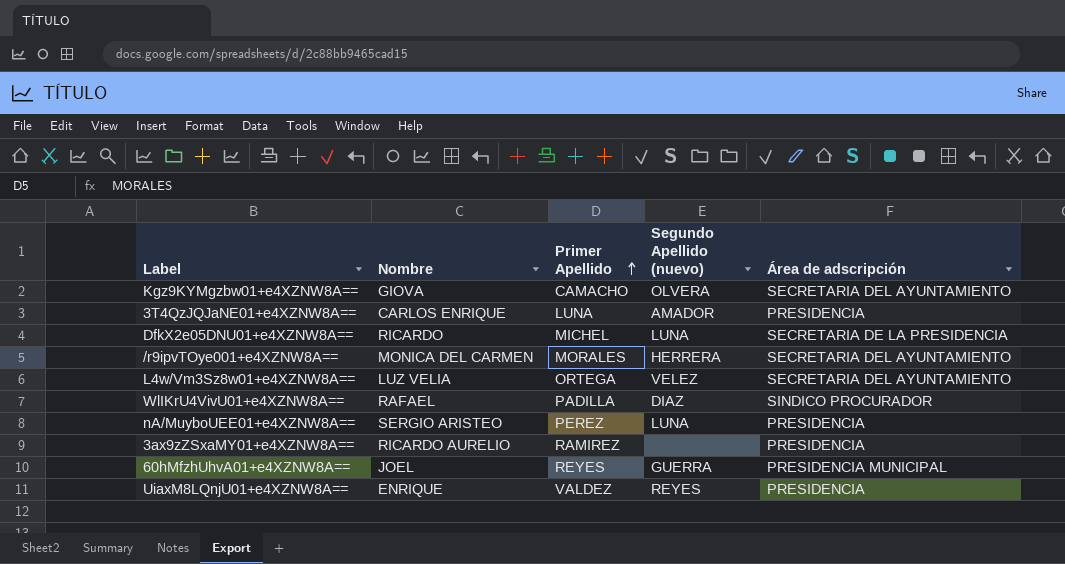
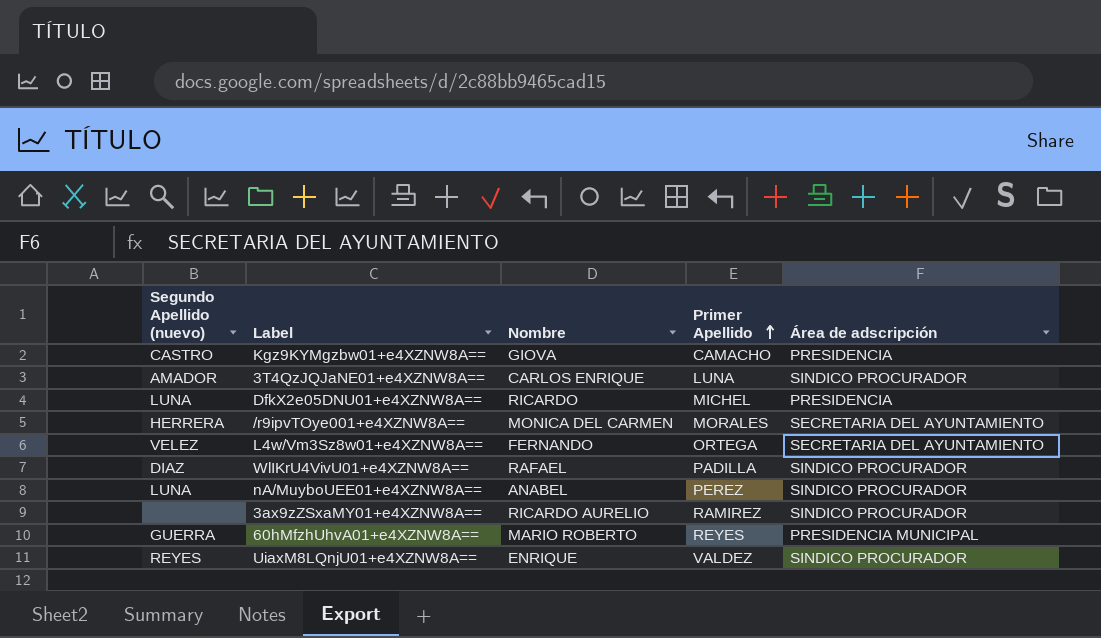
column Segundo Apellido (nuevo) | position: 4 -> 1
Kgz9KYMgzbw01+e4XZNW8A== | Segundo Apellido (nuevo): OLVERA -> CASTRO
Kgz9KYMgzbw01+e4XZNW8A== | Área de adscripción: SECRETARIA DEL AYUNTAMIENTO -> PRESIDENCIA
3T4QzJQJaNE01+e4XZNW8A== | Área de adscripción: PRESIDENCIA -> SINDICO PROCURADOR
DfkX2e05DNU01+e4XZNW8A== | Área de adscripción: SECRETARIA DE LA PRESIDENCIA -> PRESIDENCIA
L4w/Vm3Sz8w01+e4XZNW8A== | Nombre: LUZ VELIA -> FERNANDO
nA/MuyboUEE01+e4XZNW8A== | Nombre: SERGIO ARISTEO -> ANABEL
nA/MuyboUEE01+e4XZNW8A== | Área de adscripción: PRESIDENCIA -> SINDICO PROCURADOR
3ax9zZSxaMY01+e4XZNW8A== | Área de adscripción: PRESIDENCIA -> SINDICO PROCURADOR
60hMfzhUhvA01+e4XZNW8A== | Nombre: JOEL -> MARIO ROBERTO
UiaxM8LQnjU01+e4XZNW8A== | Área de adscripción: PRESIDENCIA -> SINDICO PROCURADOR

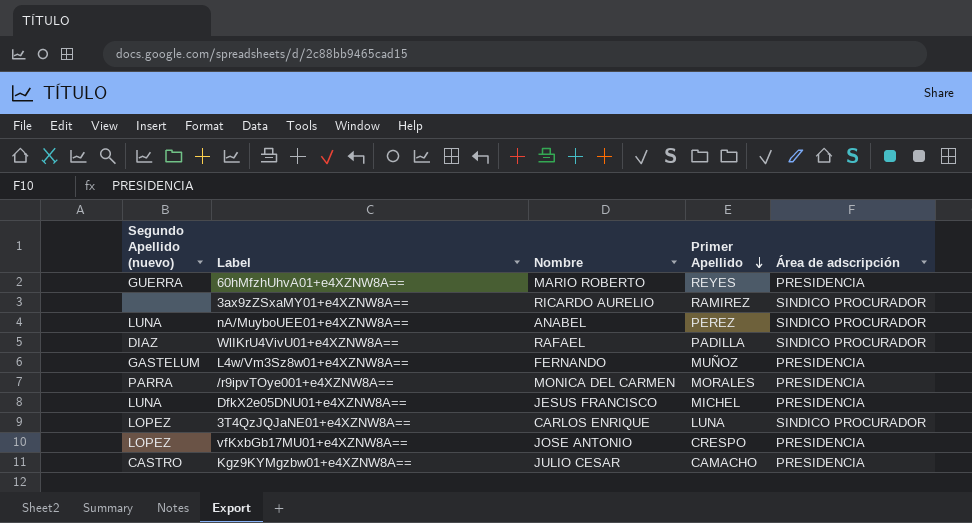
row order: Primer Apellido ascending -> Primer Apellido descending
row UiaxM8LQnjU01+e4XZNW8A==: REYES | ENRIQUE | VALDEZ | SINDICO PROCURADOR -> none
60hMfzhUhvA01+e4XZNW8A== | Área de adscripción: PRESIDENCIA MUNICIPAL -> PRESIDENCIA
L4w/Vm3Sz8w01+e4XZNW8A== | Segundo Apellido (nuevo): VELEZ -> GASTELUM
L4w/Vm3Sz8w01+e4XZNW8A== | Primer Apellido: ORTEGA -> MUÑOZ
L4w/Vm3Sz8w01+e4XZNW8A== | Área de adscripción: SECRETARIA DEL AYUNTAMIENTO -> PRESIDENCIA
/r9ipvTOye001+e4XZNW8A== | Segundo Apellido (nuevo): HERRERA -> PARRA
/r9ipvTOye001+e4XZNW8A== | Área de adscripción: SECRETARIA DEL AYUNTAMIENTO -> PRESIDENCIA
DfkX2e05DNU01+e4XZNW8A== | Nombre: RICARDO -> JESUS FRANCISCO
3T4QzJQJaNE01+e4XZNW8A== | Segundo Apellido (nuevo): AMADOR -> LOPEZ
row vfKxbGb17MU01+e4XZNW8A==: none -> LOPEZ | JOSE ANTONIO | CRESPO | PRESIDENCIA
Kgz9KYMgzbw01+e4XZNW8A== | Nombre: GIOVA -> JULIO CESAR

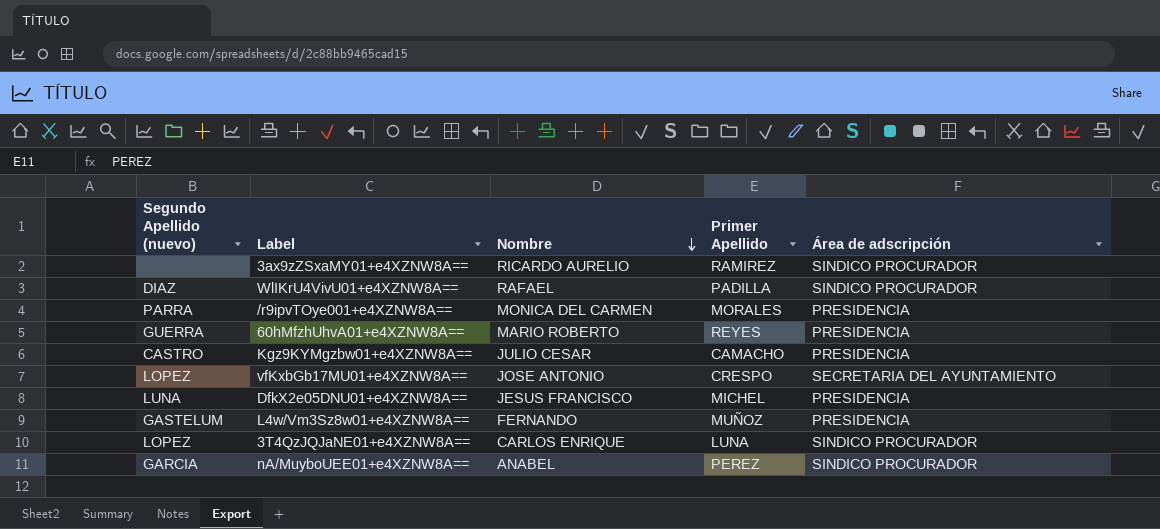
row order: Primer Apellido descending -> Nombre descending
vfKxbGb17MU01+e4XZNW8A== | Área de adscripción: PRESIDENCIA -> SECRETARIA DEL AYUNTAMIENTO
nA/MuyboUEE01+e4XZNW8A== | Segundo Apellido (nuevo): LUNA -> GARCIA

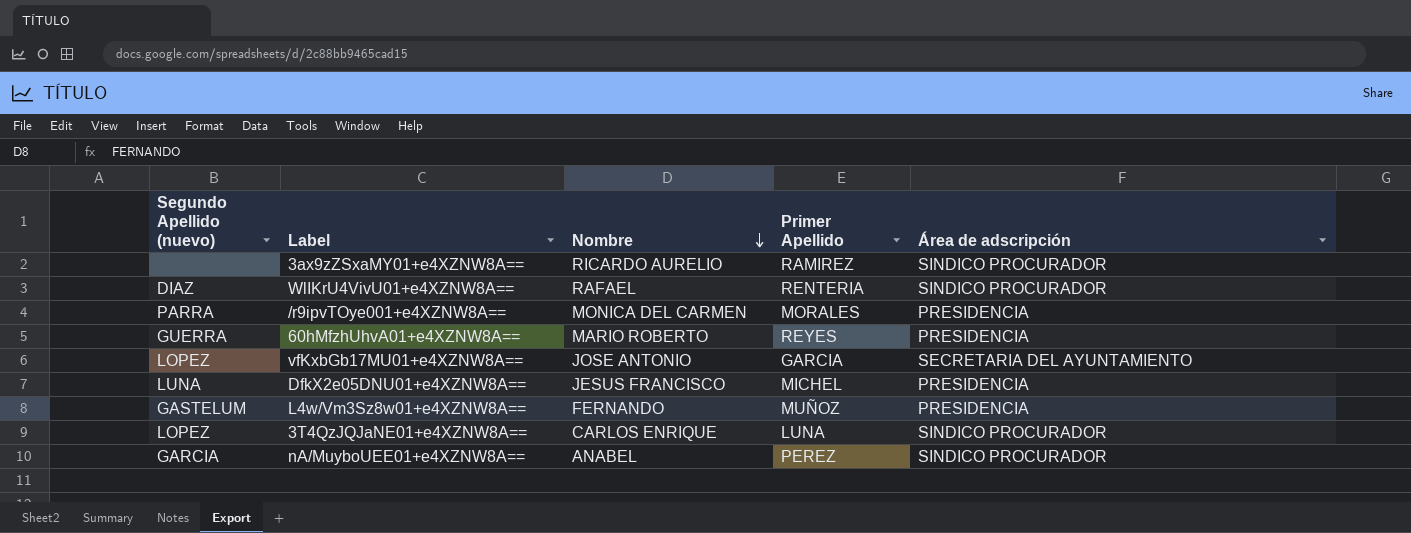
row Kgz9KYMgzbw01+e4XZNW8A==: CASTRO | JULIO CESAR | CAMACHO | PRESIDENCIA -> none
WlIKrU4VivU01+e4XZNW8A== | Primer Apellido: PADILLA -> RENTERIA
vfKxbGb17MU01+e4XZNW8A== | Primer Apellido: CRESPO -> GARCIA

